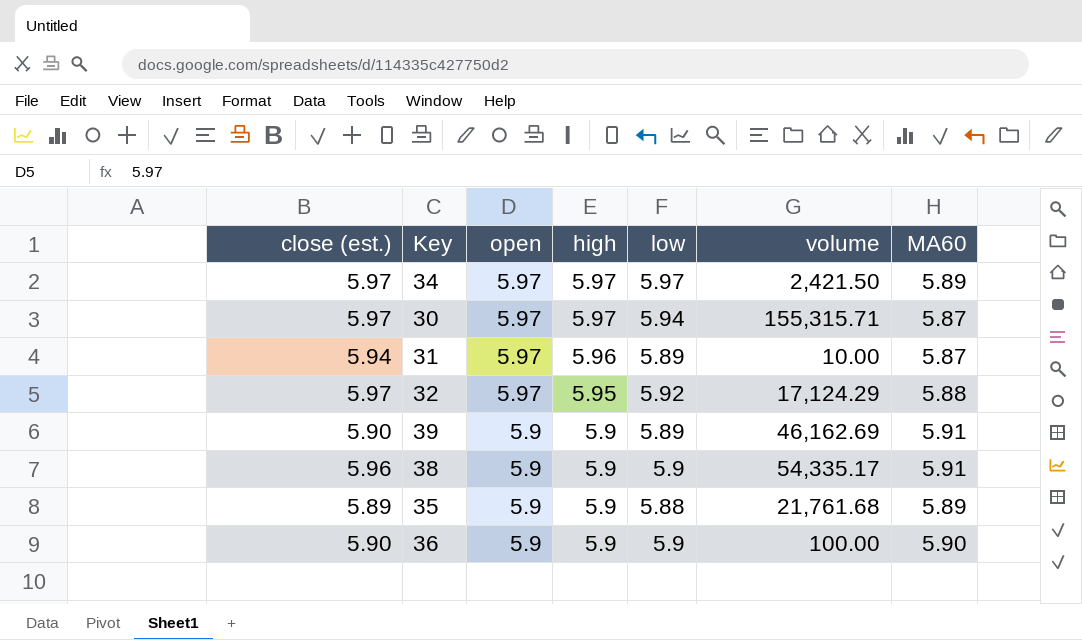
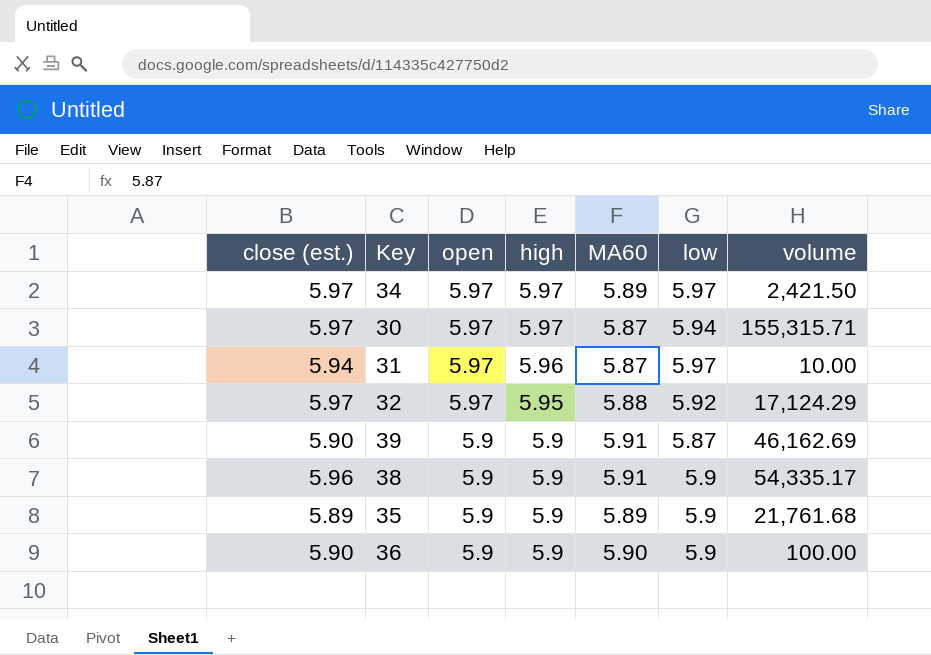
column MA60 | position: 7 -> 5
31 | low: 5.89 -> 5.97
39 | low: 5.89 -> 5.87
35 | low: 5.88 -> 5.9

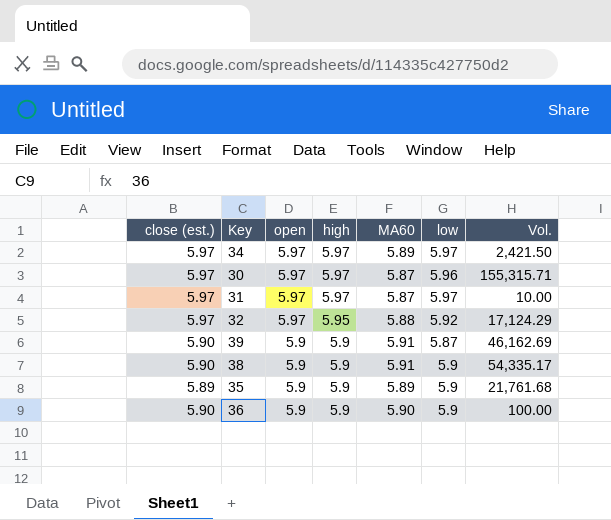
column name: volume -> Vol.
30 | low: 5.94 -> 5.96
31 | close (est.): 5.94 -> 5.97
31 | high: 5.96 -> 5.97
38 | close (est.): 5.96 -> 5.90

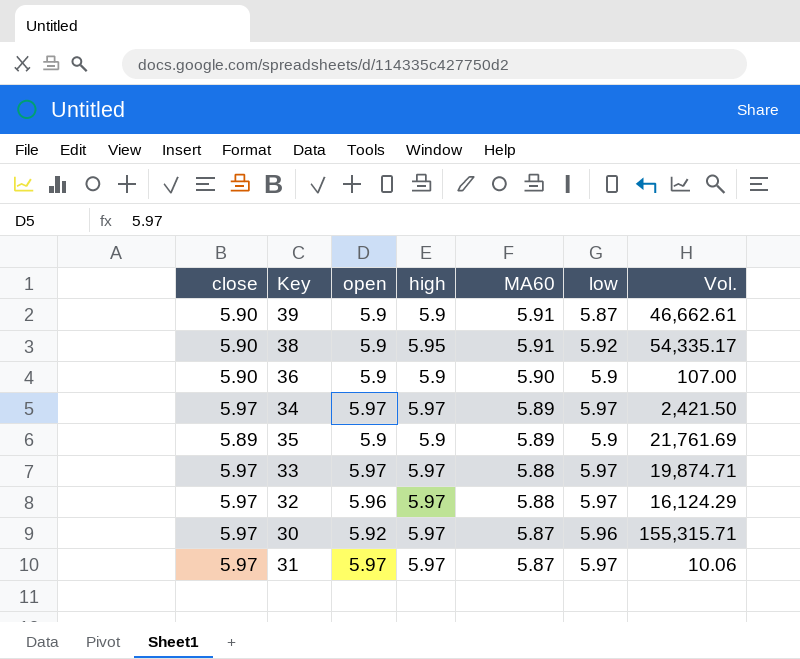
row order: open descending -> MA60 descending
column name: close (est.) -> close
39 | Vol.: 46,162.69 -> 46,662.61
38 | high: 5.9 -> 5.95
38 | low: 5.9 -> 5.92
36 | Vol.: 100.00 -> 107.00
35 | Vol.: 21,761.68 -> 21,761.69
row 33: none -> 5.97 | 5.97 | 5.97 | 5.88 | 5.97 | 19,874.71
32 | open: 5.97 -> 5.96
32 | high: 5.95 -> 5.97
32 | low: 5.92 -> 5.97
32 | Vol.: 17,124.29 -> 16,124.29
30 | open: 5.97 -> 5.92
31 | Vol.: 10.00 -> 10.06

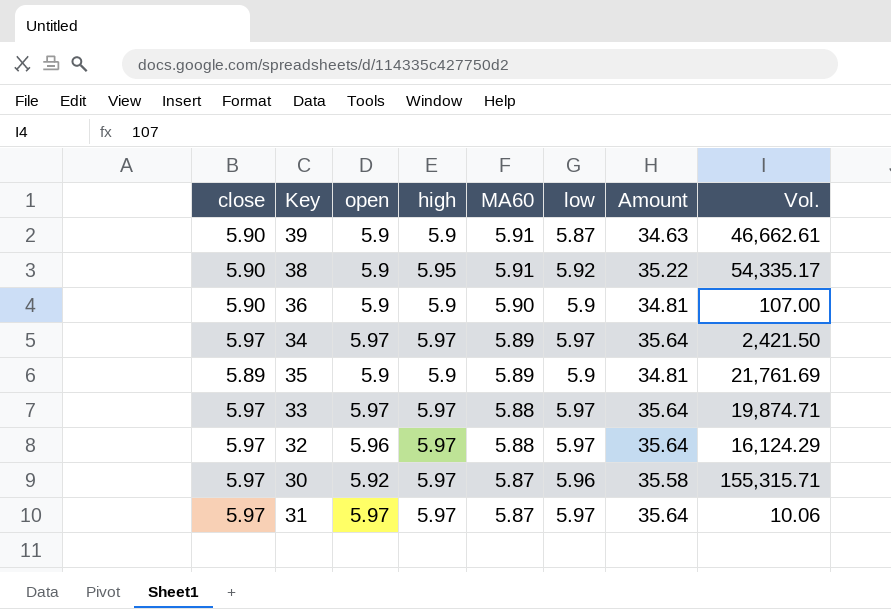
column Amount | formula: none -> [high] * [low]

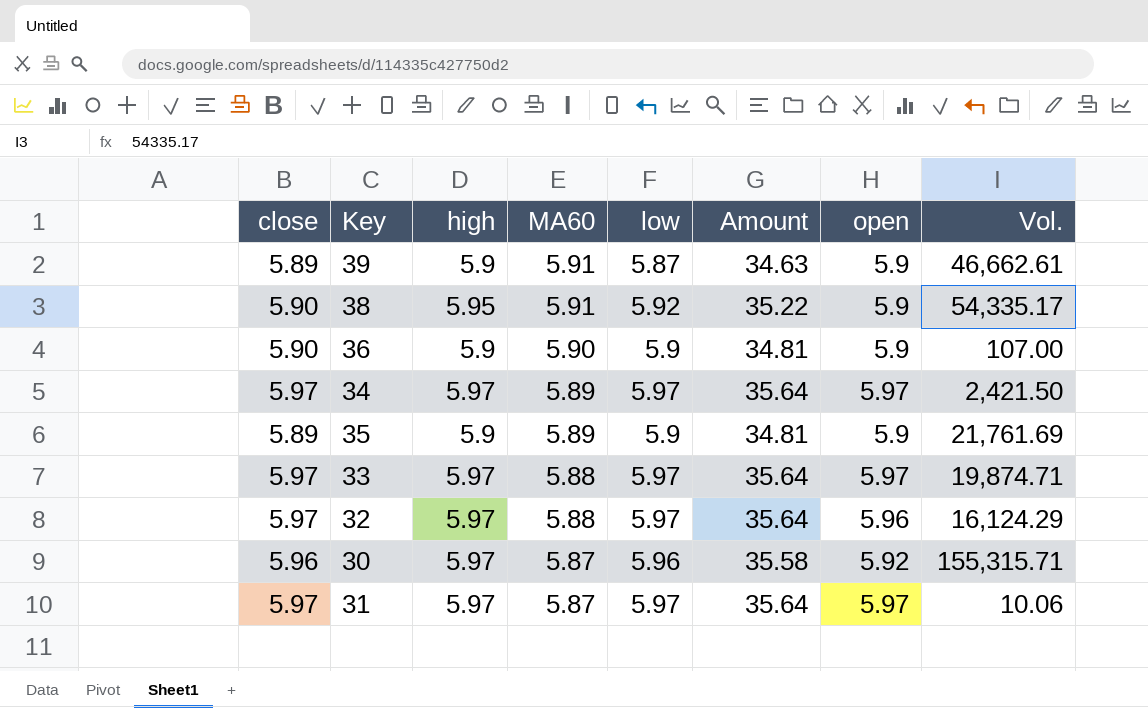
column open | position: 3 -> 7
39 | close: 5.90 -> 5.89
30 | close: 5.97 -> 5.96

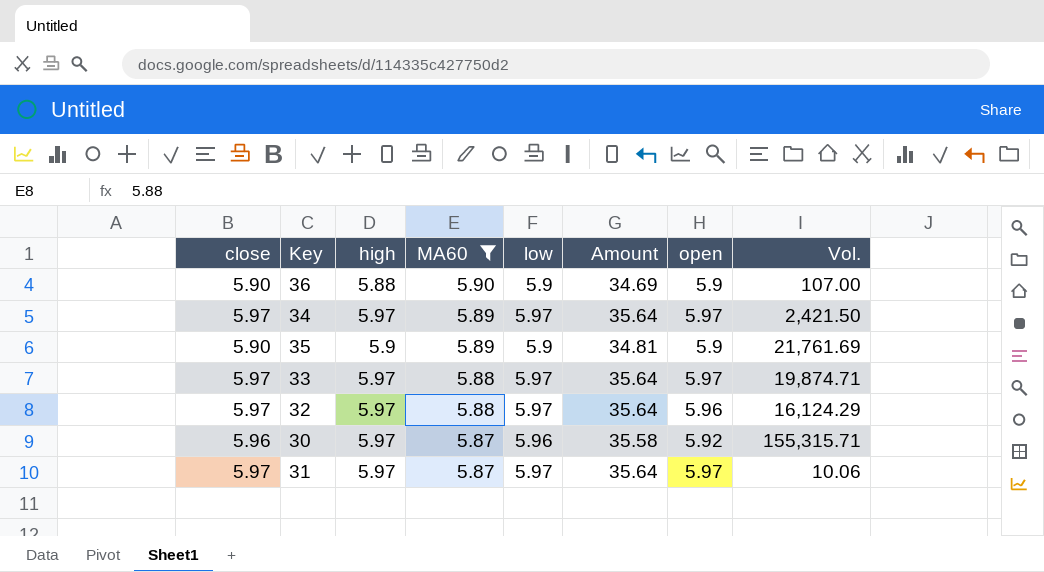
filter: none -> MA60 != 5.91
36 | high: 5.9 -> 5.88
36 | Amount: 34.81 -> 34.69
35 | close: 5.89 -> 5.90

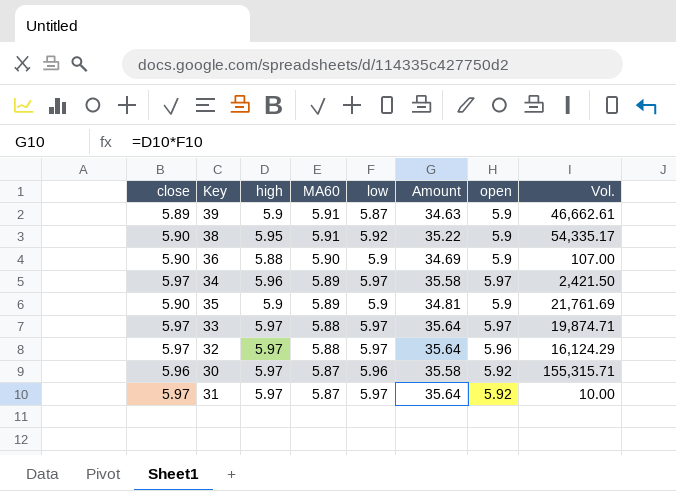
filter: MA60 != 5.91 -> none
34 | high: 5.97 -> 5.96
34 | Amount: 35.64 -> 35.58
31 | open: 5.97 -> 5.92
31 | Vol.: 10.06 -> 10.00

